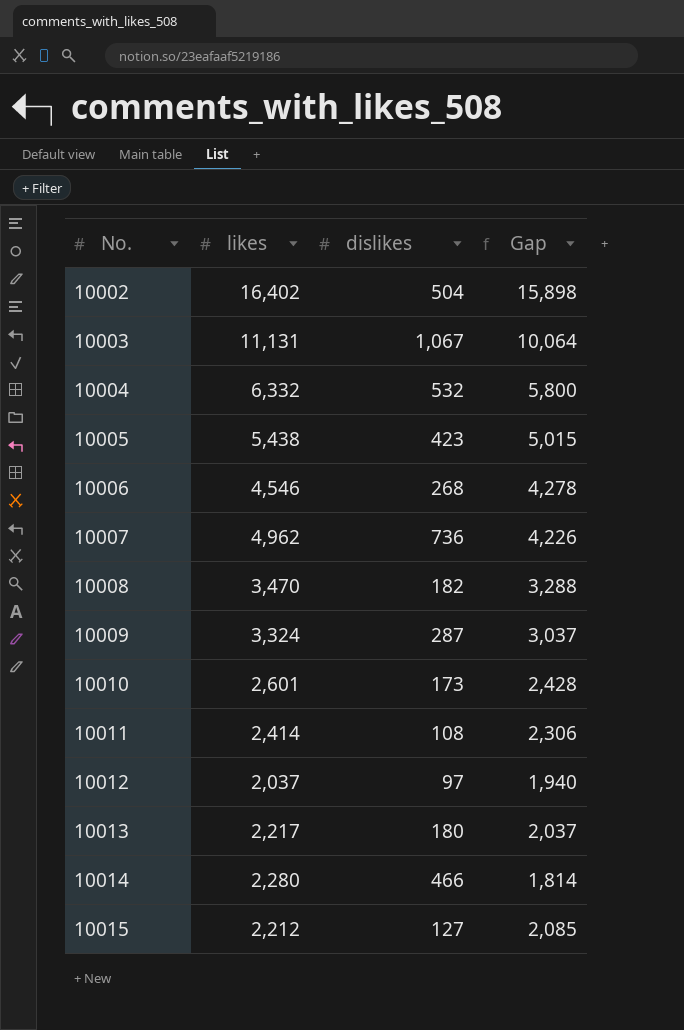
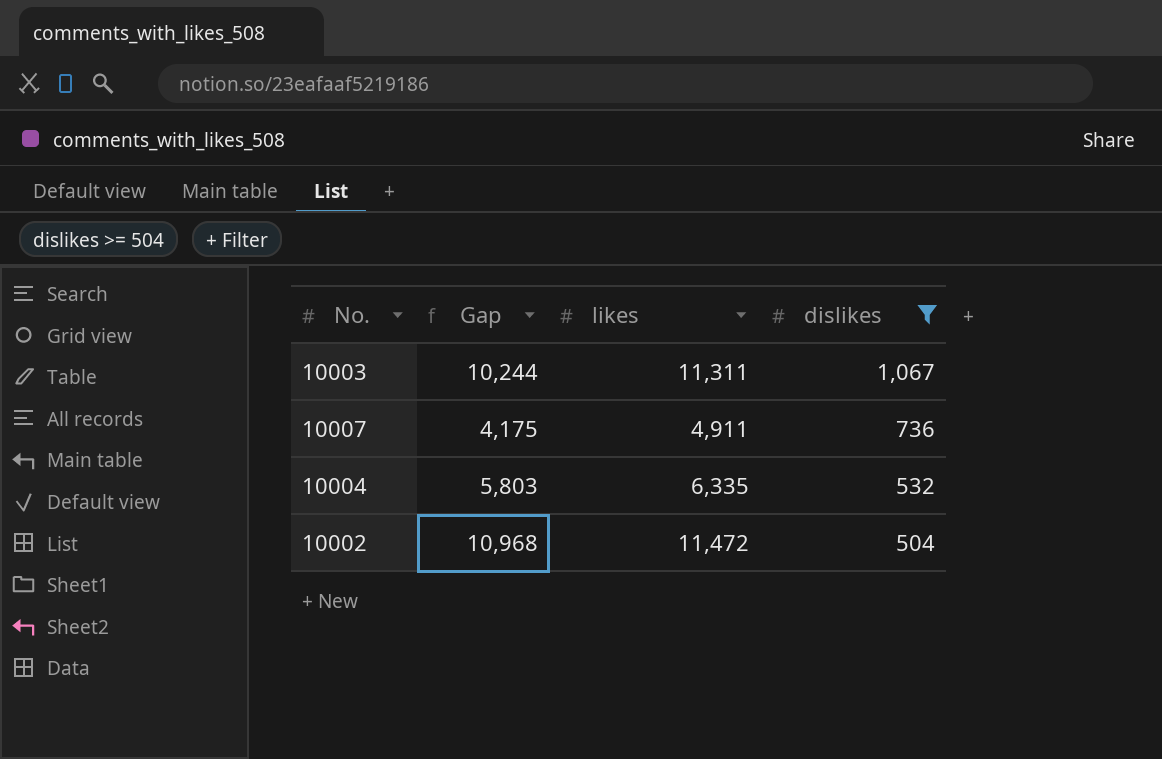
filter: none -> dislikes >= 504
row order: No. ascending -> dislikes descending
column Gap | position: 4 -> 2
10003 | Gap: 10,064 -> 10,244
10003 | likes: 11,131 -> 11,311
10007 | Gap: 4,226 -> 4,175
10007 | likes: 4,962 -> 4,911
10004 | Gap: 5,800 -> 5,803
10004 | likes: 6,332 -> 6,335
10002 | Gap: 15,898 -> 10,968
10002 | likes: 16,402 -> 11,472

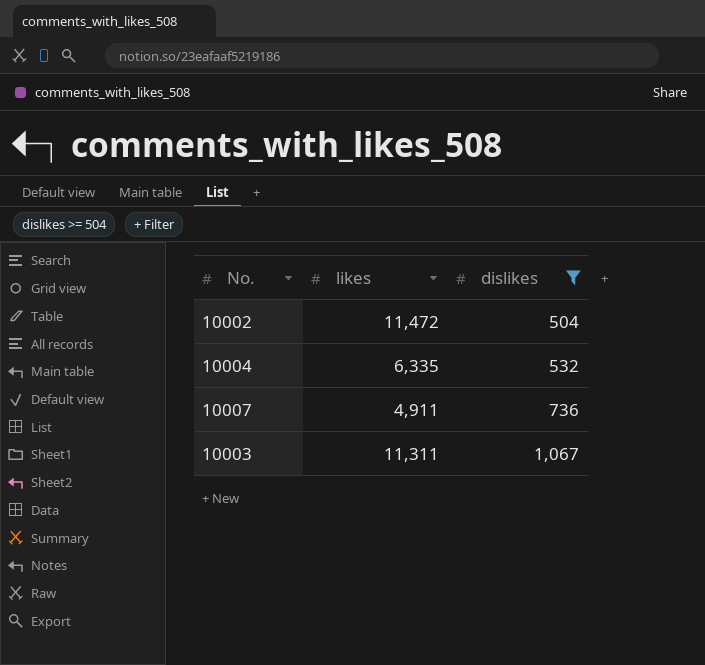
row order: dislikes descending -> dislikes ascending
column Gap | formula: [likes] - [dislikes] -> none

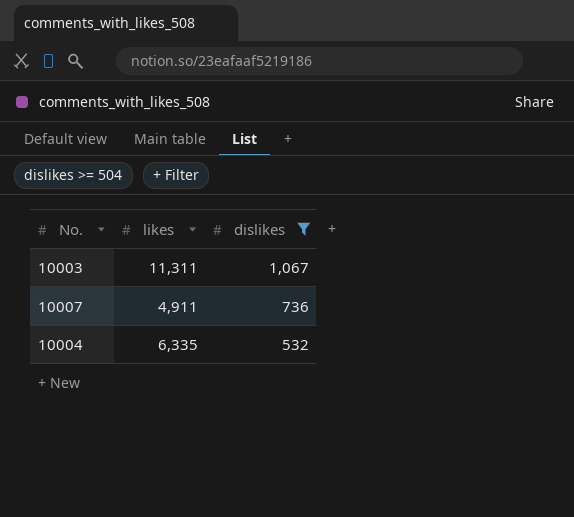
row order: dislikes ascending -> dislikes descending
row 10002: 11,472 | 504 -> none

